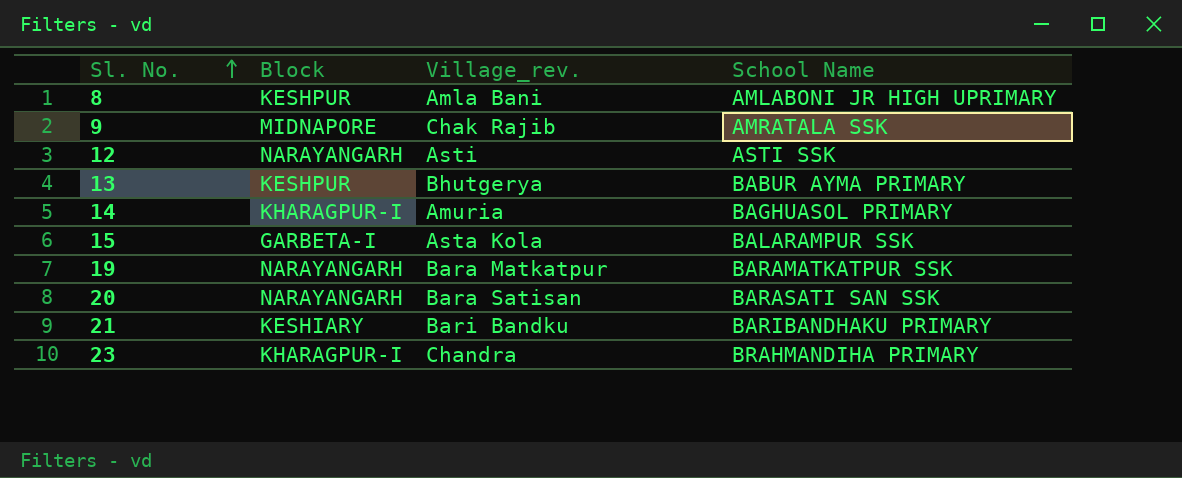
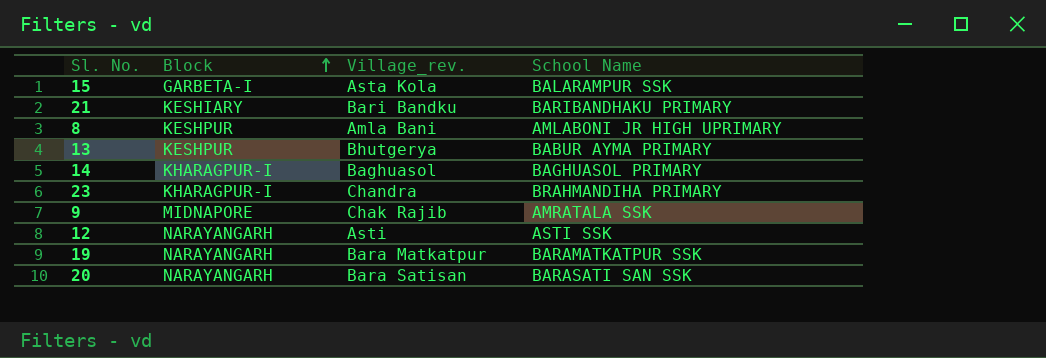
row order: Sl. No. ascending -> Block ascending
14 | Village_rev.: Amuria -> Baghuasol

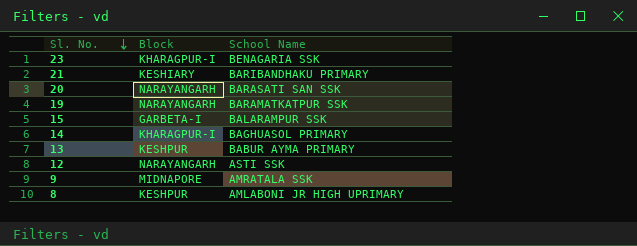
row order: Block ascending -> Sl. No. descending
column Village_rev. | position: 3 -> none
23 | School Name: BRAHMANDIHA PRIMARY -> BENAGARIA SSK

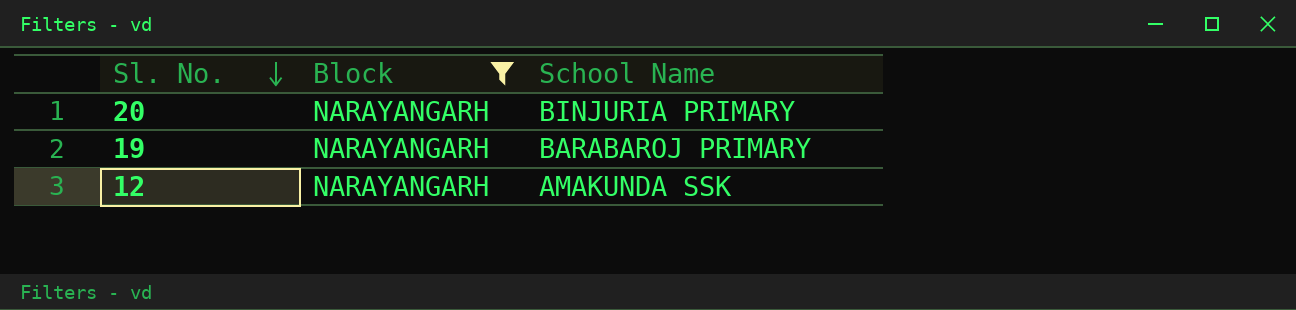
filter: none -> Block = NARAYANGARH
20 | School Name: BARASATI SAN SSK -> BINJURIA PRIMARY
19 | School Name: BARAMATKATPUR SSK -> BARABAROJ PRIMARY
12 | School Name: ASTI SSK -> AMAKUNDA SSK

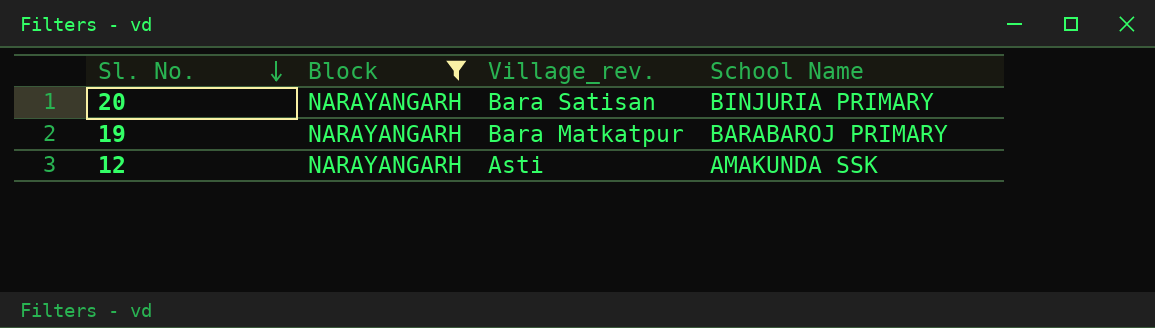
column Village_rev. | position: none -> 3

